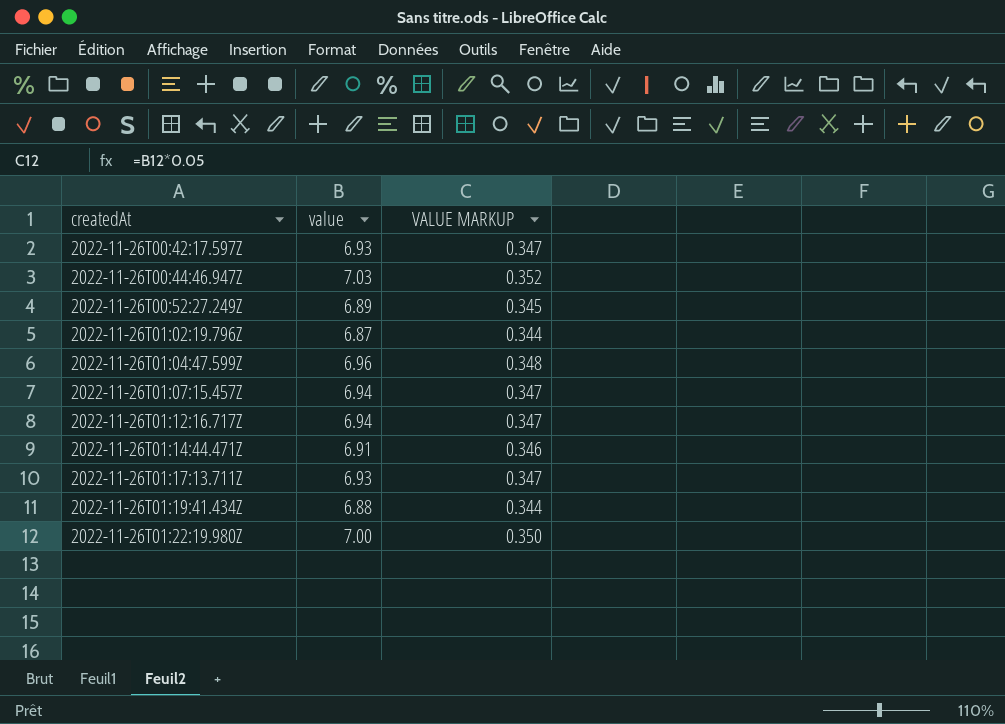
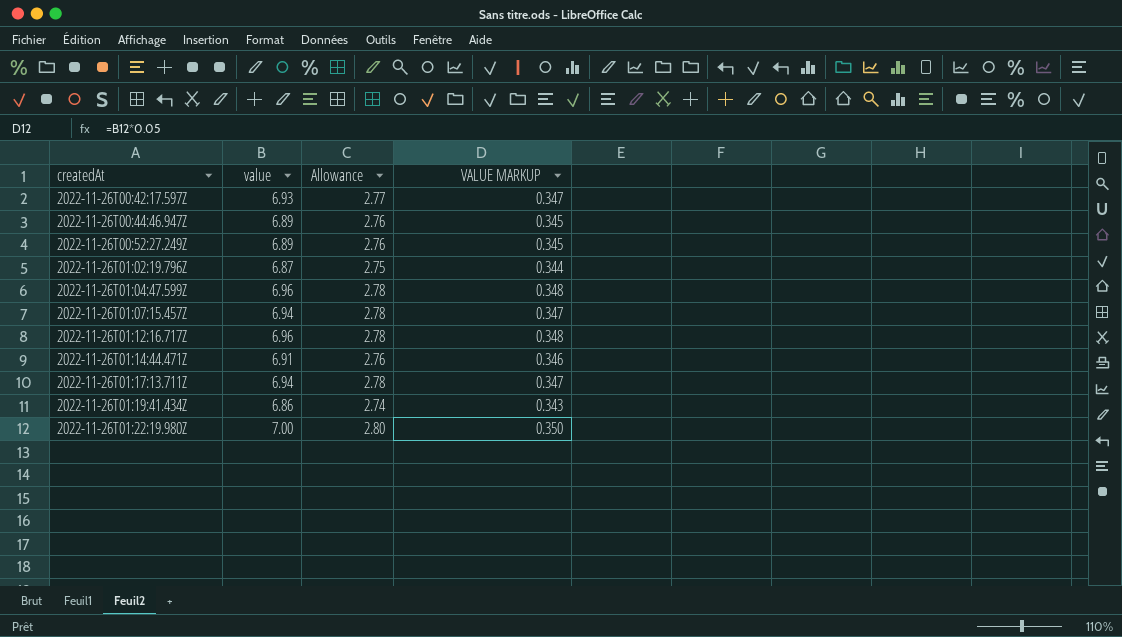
column Allowance | formula: none -> [value] * 0.4
2022-11-26T00:44:46.947Z | value: 7.03 -> 6.89
2022-11-26T00:44:46.947Z | VALUE MARKUP: 0.352 -> 0.345
2022-11-26T01:12:16.717Z | value: 6.94 -> 6.96
2022-11-26T01:12:16.717Z | VALUE MARKUP: 0.347 -> 0.348
2022-11-26T01:17:13.711Z | value: 6.93 -> 6.94
2022-11-26T01:19:41.434Z | value: 6.88 -> 6.86
2022-11-26T01:19:41.434Z | VALUE MARKUP: 0.344 -> 0.343

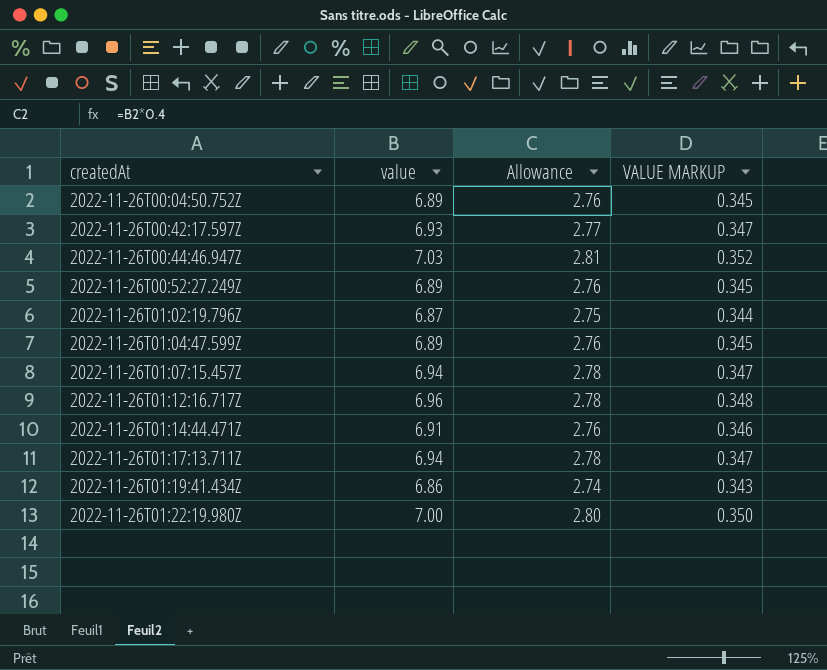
row 2022-11-26T00:04:50.752Z: none -> 6.89 | 2.76 | 0.345
2022-11-26T00:44:46.947Z | value: 6.89 -> 7.03
2022-11-26T00:44:46.947Z | Allowance: 2.76 -> 2.81
2022-11-26T00:44:46.947Z | VALUE MARKUP: 0.345 -> 0.352
2022-11-26T01:04:47.599Z | value: 6.96 -> 6.89
2022-11-26T01:04:47.599Z | Allowance: 2.78 -> 2.76
2022-11-26T01:04:47.599Z | VALUE MARKUP: 0.348 -> 0.345

